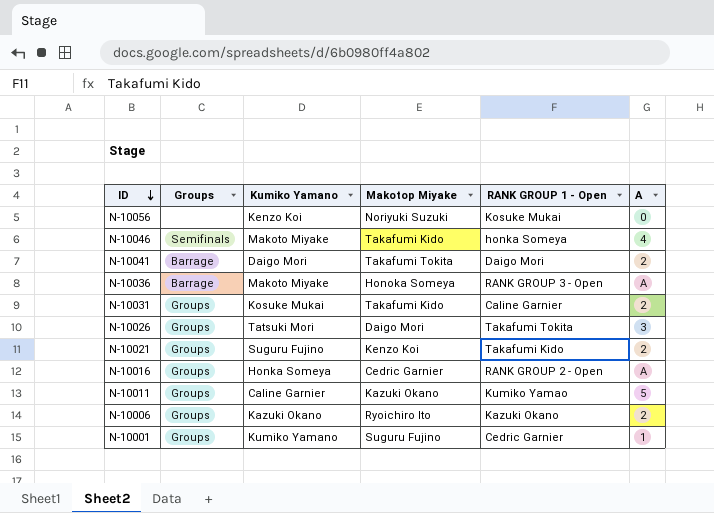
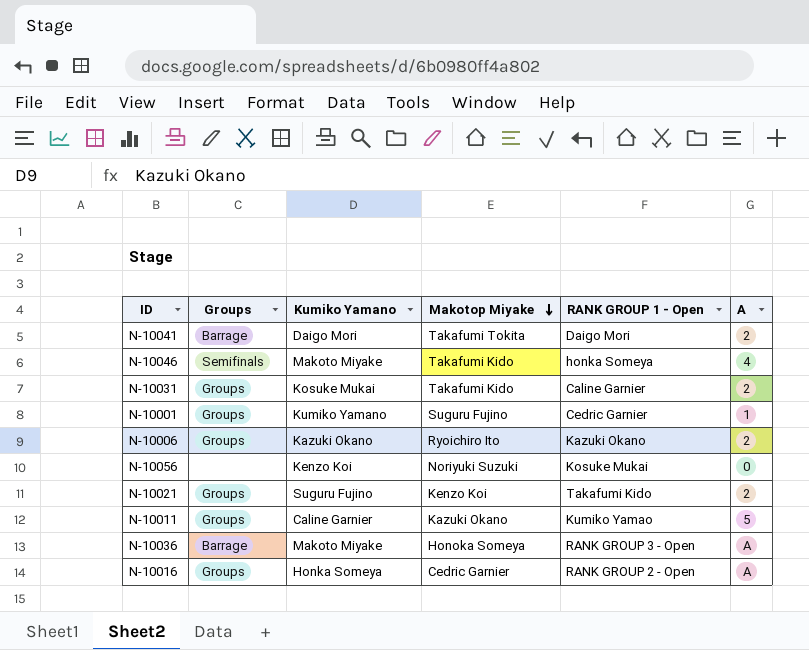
row order: ID descending -> Makotop Miyake descending
row N-10026: Groups | Tatsuki Mori | Daigo Mori | Takafumi Tokita | 3 -> none

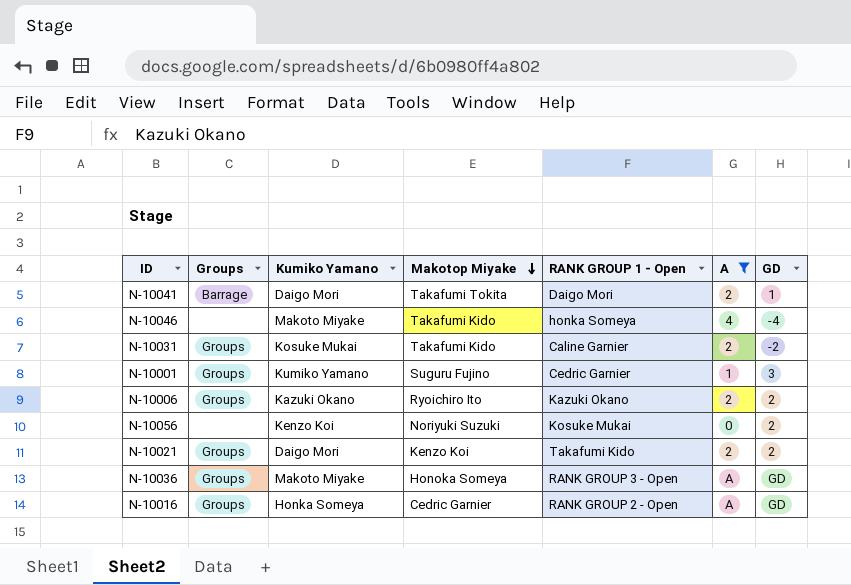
filter: none -> A != 5
column GD | position: none -> 7
N-10046 | Groups: Semifinals -> none
N-10021 | Kumiko Yamano: Suguru Fujino -> Daigo Mori
N-10036 | Groups: Barrage -> Groups

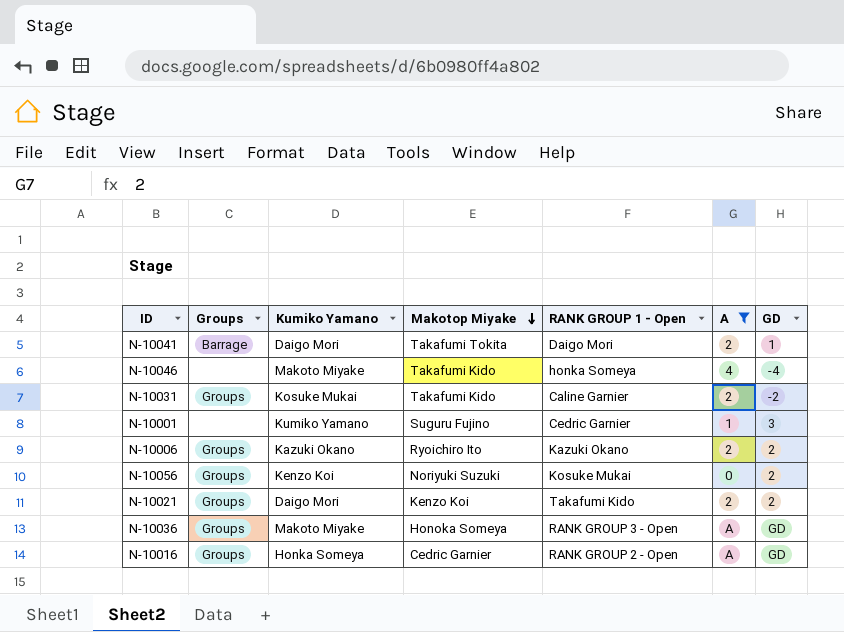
N-10001 | Groups: Groups -> none
N-10056 | Groups: none -> Groups

